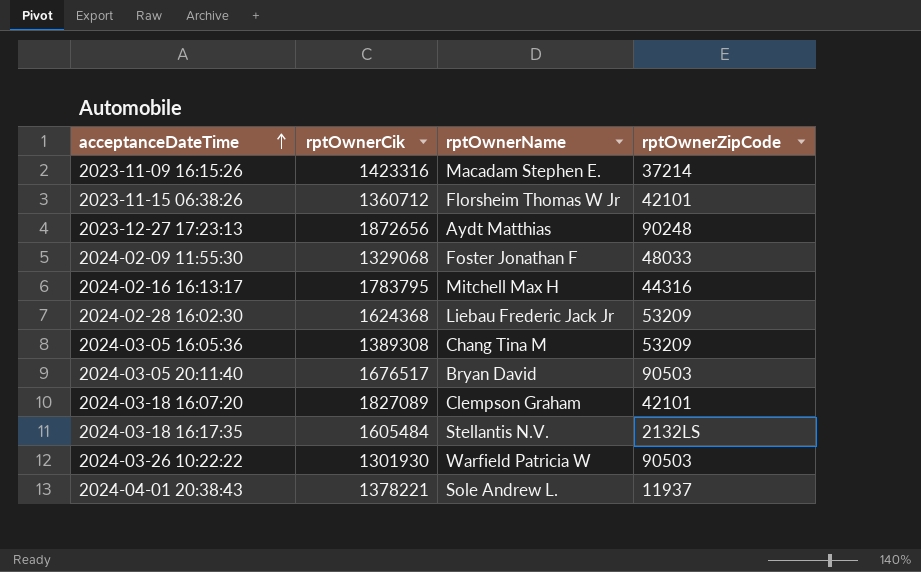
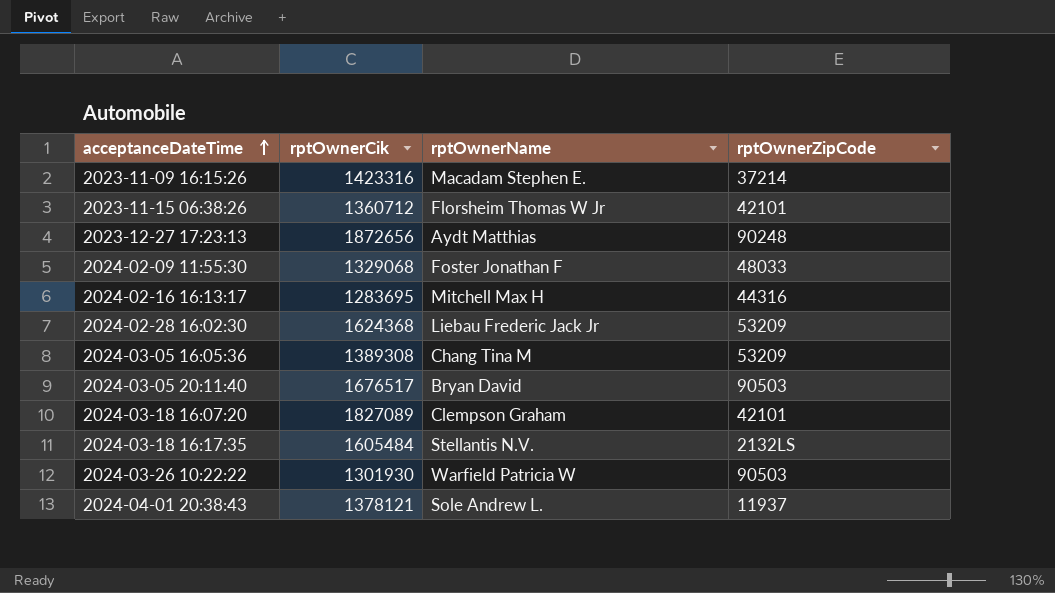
2024-02-16 16:13:17 | rptOwnerCik: 1783795 -> 1283695
2024-04-01 20:38:43 | rptOwnerCik: 1378221 -> 1378121

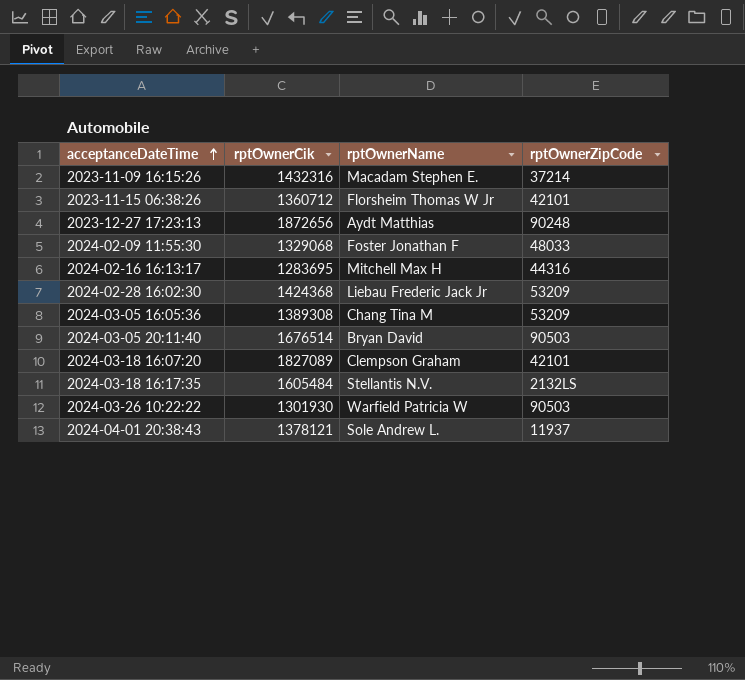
2023-11-09 16:15:26 | rptOwnerCik: 1423316 -> 1432316
2024-02-28 16:02:30 | rptOwnerCik: 1624368 -> 1424368
2024-03-05 20:11:40 | rptOwnerCik: 1676517 -> 1676514

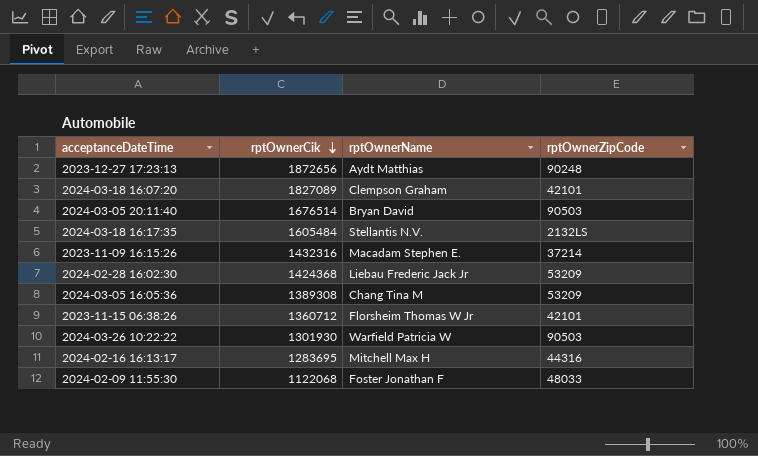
row order: acceptanceDateTime ascending -> rptOwnerCik descending
row 2024-04-01 20:38:43: 1378121 | Sole Andrew L. | 11937 -> none
2024-02-09 11:55:30 | rptOwnerCik: 1329068 -> 1122068

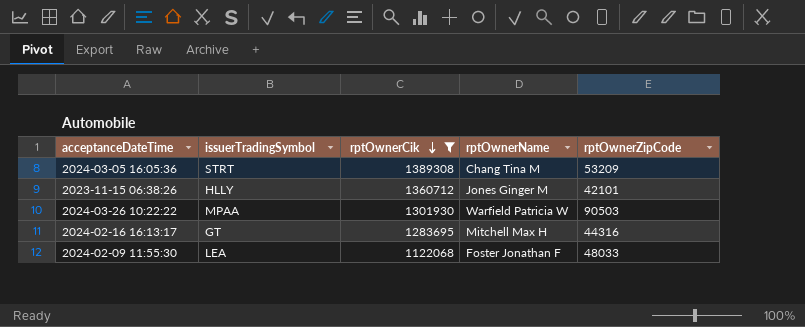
filter: none -> rptOwnerCik <= 1389308
column issuerTradingSymbol | position: none -> 2
2023-11-15 06:38:26 | rptOwnerName: Florsheim Thomas W Jr -> Jones Ginger M

